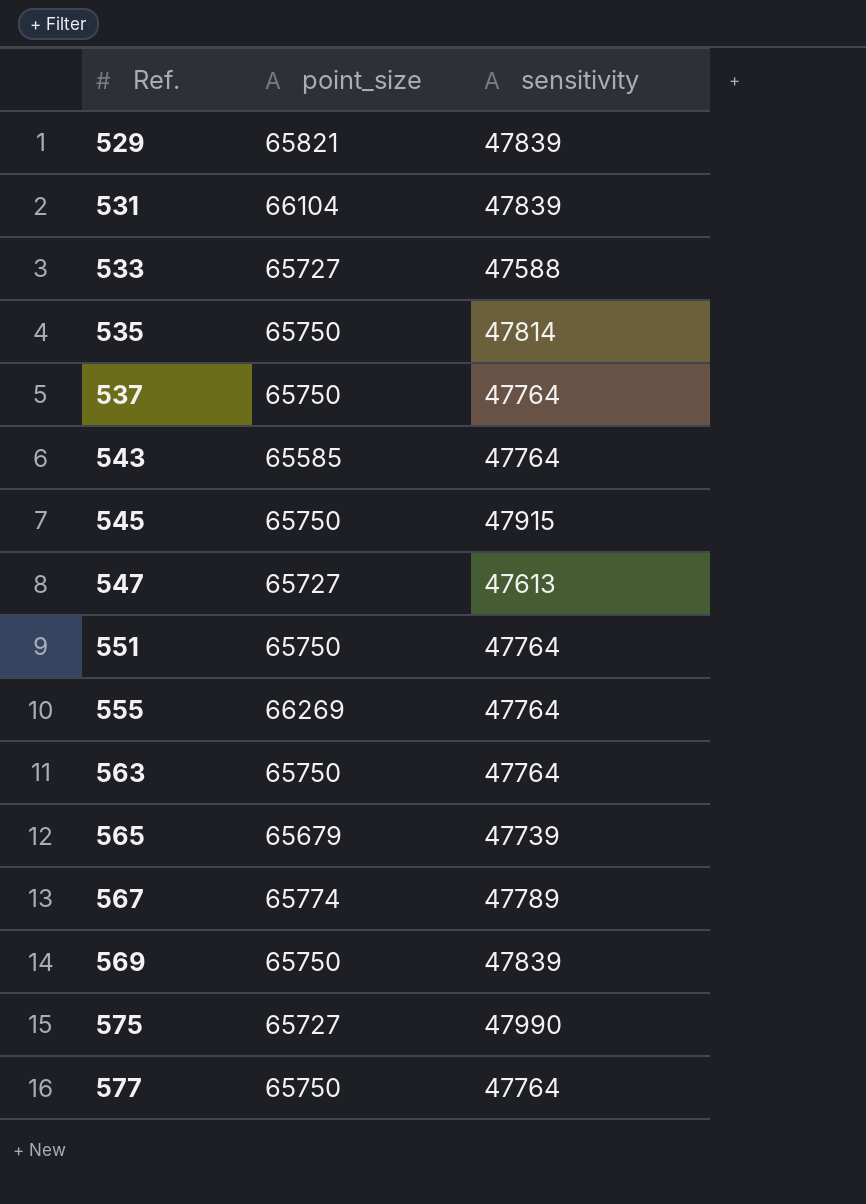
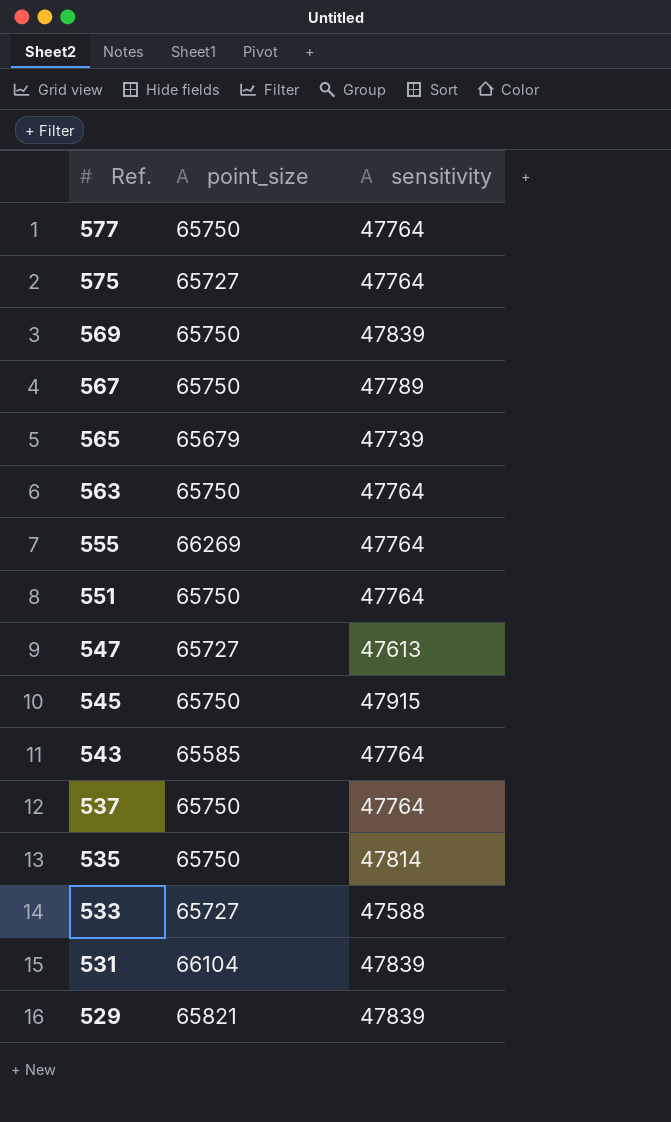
row order: Ref. ascending -> Ref. descending
575 | sensitivity: 47990 -> 47764
567 | point_size: 65774 -> 65750

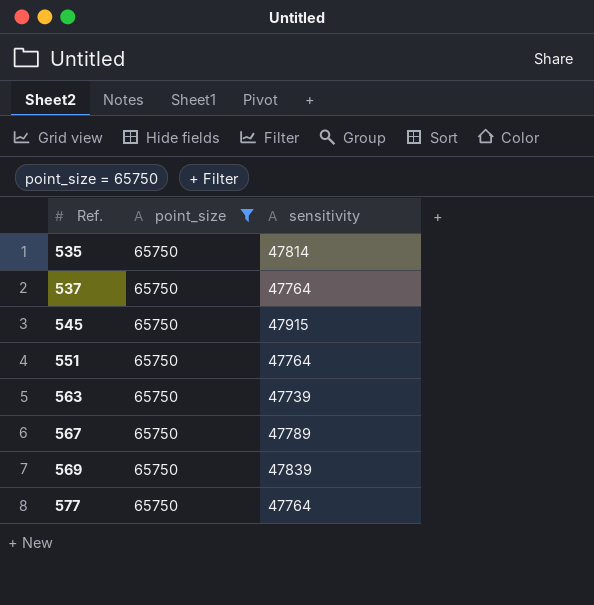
filter: none -> point_size = 65750
row order: Ref. descending -> Ref. ascending
563 | sensitivity: 47764 -> 47739

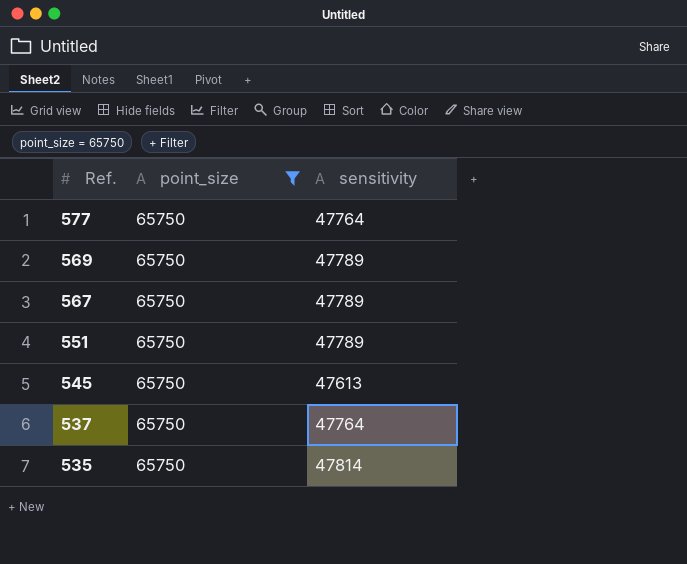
row order: Ref. ascending -> Ref. descending
row 563: 65750 | 47739 -> none
569 | sensitivity: 47839 -> 47789
551 | sensitivity: 47764 -> 47789
545 | sensitivity: 47915 -> 47613

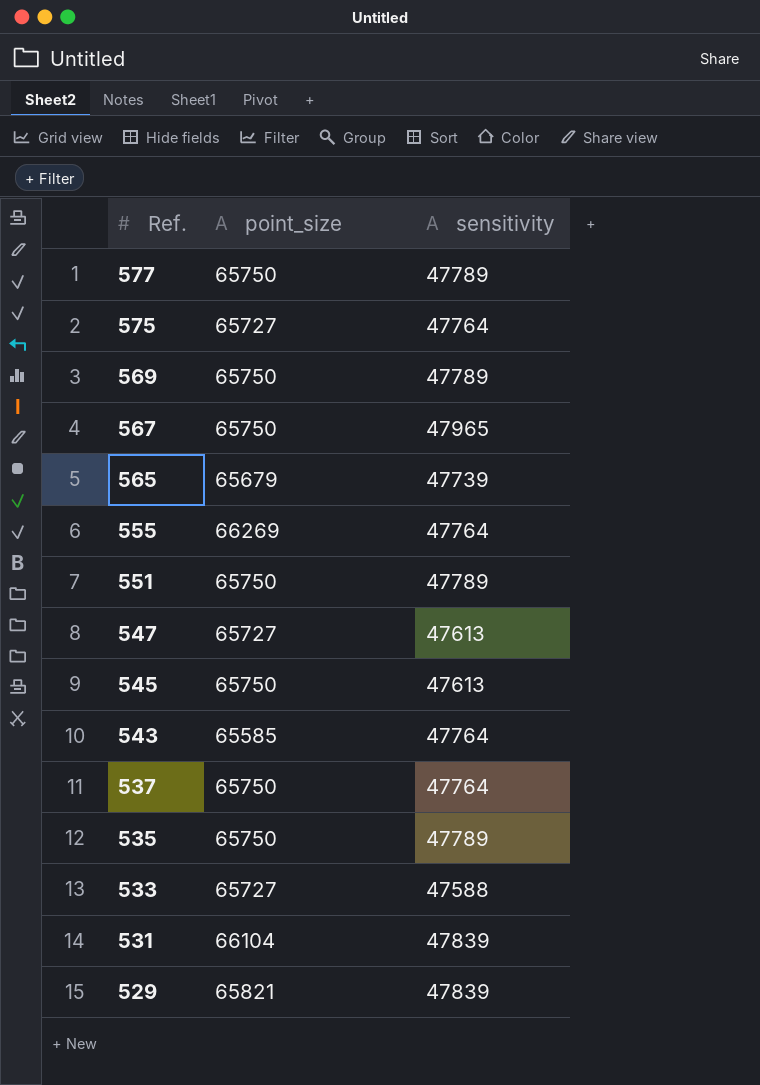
filter: point_size = 65750 -> none
577 | sensitivity: 47764 -> 47789
567 | sensitivity: 47789 -> 47965
535 | sensitivity: 47814 -> 47789

